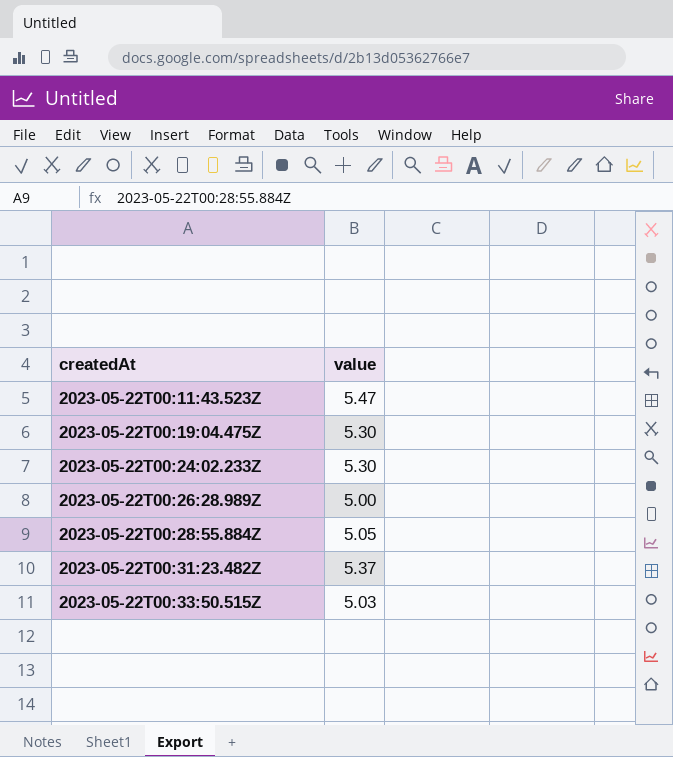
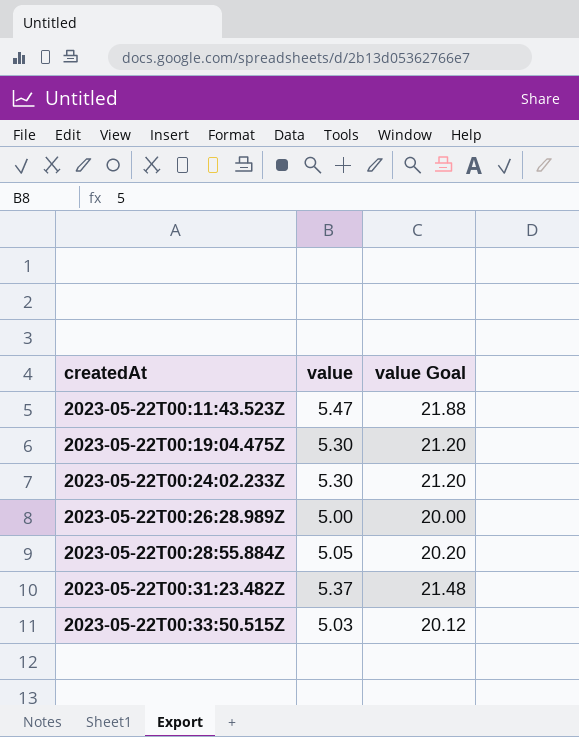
column value Goal | formula: none -> [value] * 4

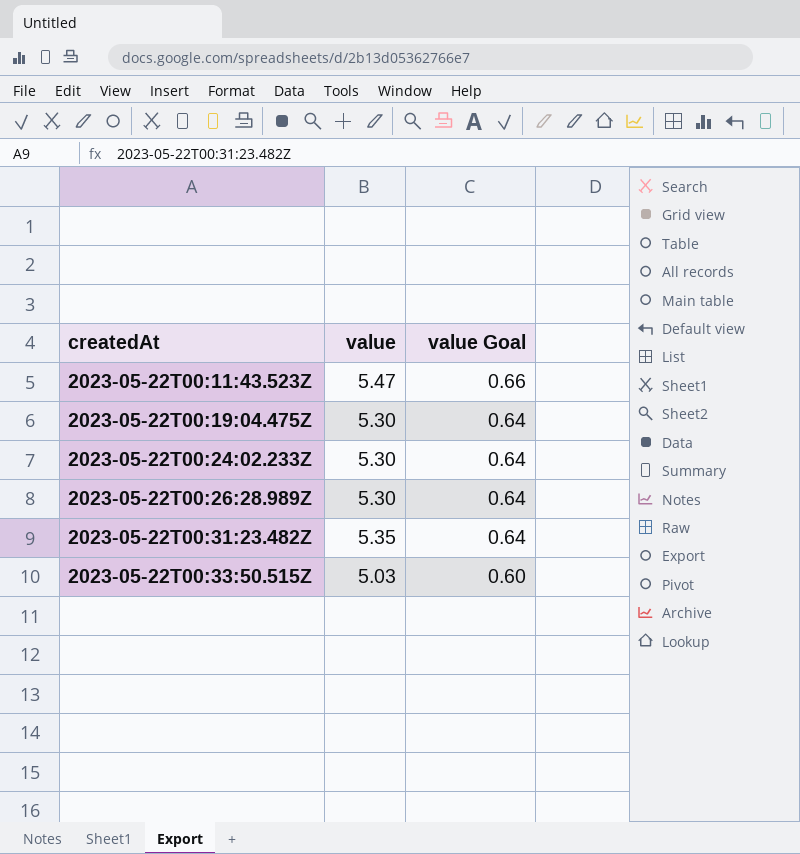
column value Goal | formula: [value] * 4 -> [value] * 0.12
row 2023-05-22T00:28:55.884Z: 5.05 | 20.20 -> none
2023-05-22T00:26:28.989Z | value: 5.00 -> 5.30
2023-05-22T00:31:23.482Z | value: 5.37 -> 5.35

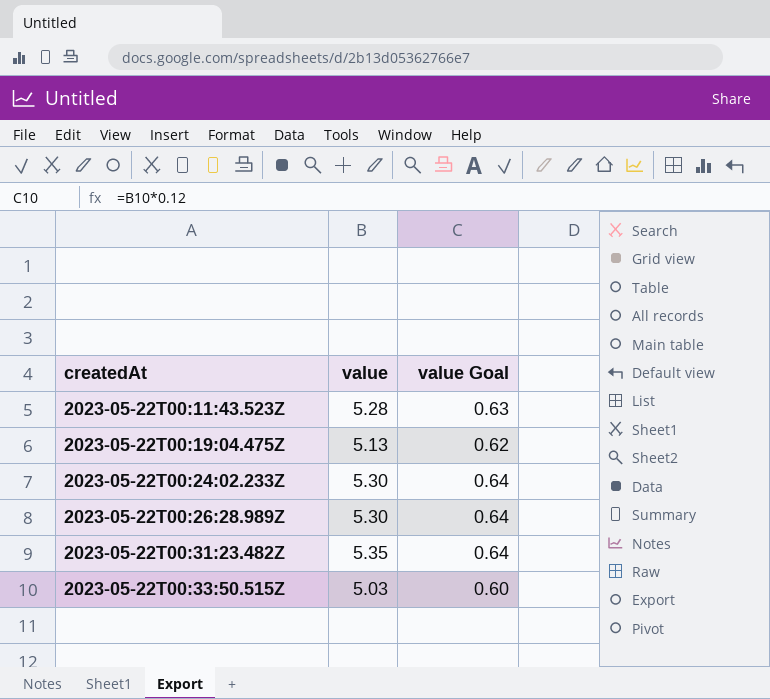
2023-05-22T00:11:43.523Z | value: 5.47 -> 5.28
2023-05-22T00:11:43.523Z | value Goal: 0.66 -> 0.63
2023-05-22T00:19:04.475Z | value: 5.30 -> 5.13
2023-05-22T00:19:04.475Z | value Goal: 0.64 -> 0.62

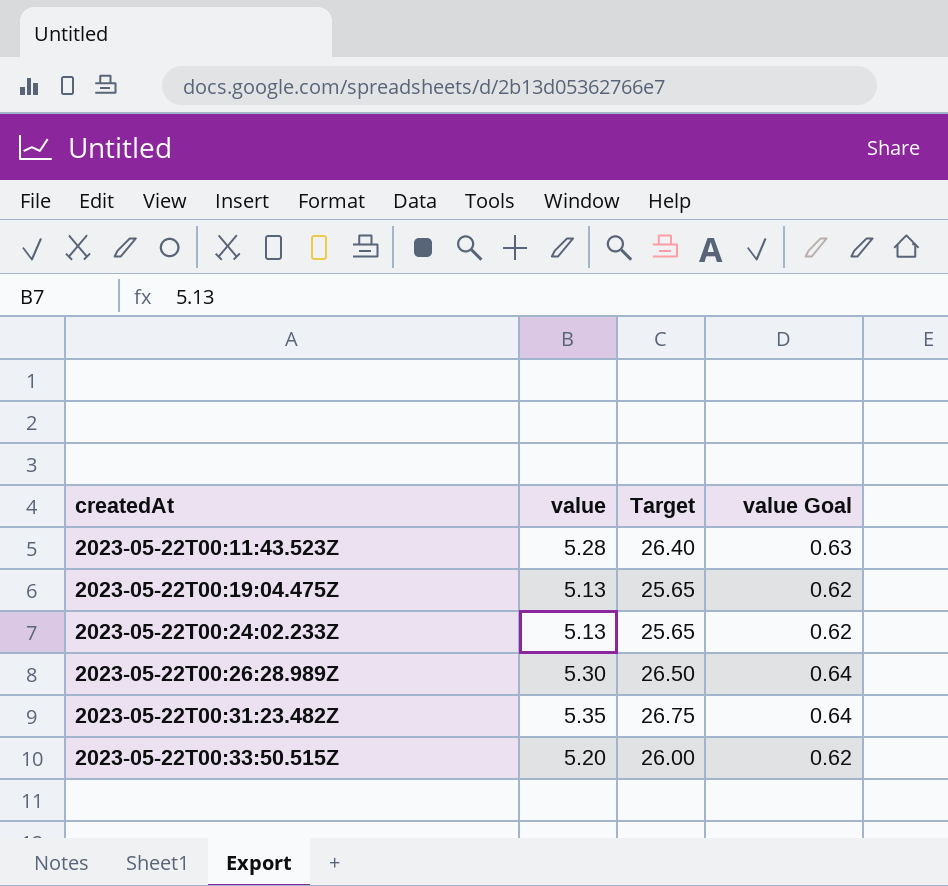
column Target | formula: none -> [value] * 5
2023-05-22T00:24:02.233Z | value: 5.30 -> 5.13
2023-05-22T00:24:02.233Z | value Goal: 0.64 -> 0.62
2023-05-22T00:33:50.515Z | value: 5.03 -> 5.20
2023-05-22T00:33:50.515Z | value Goal: 0.60 -> 0.62

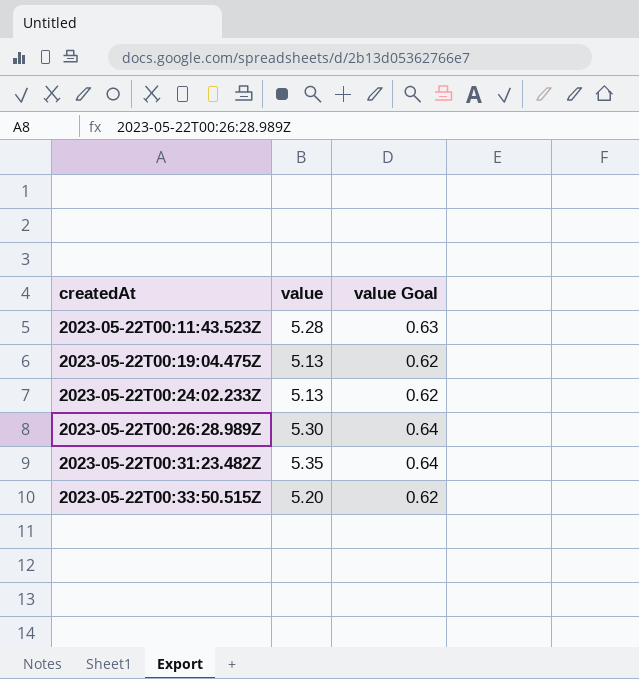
column Target | formula: [value] * 5 -> none

